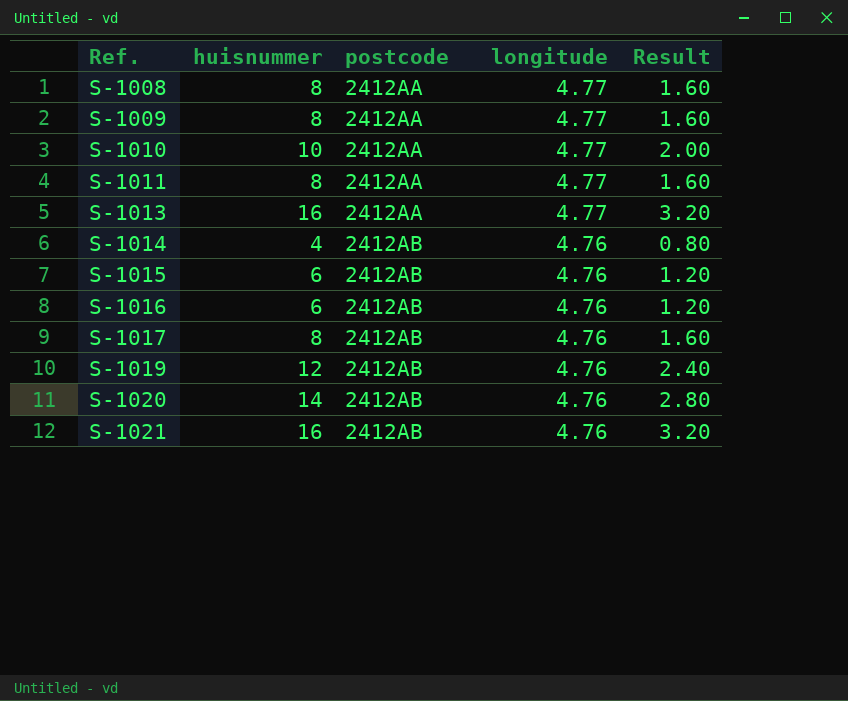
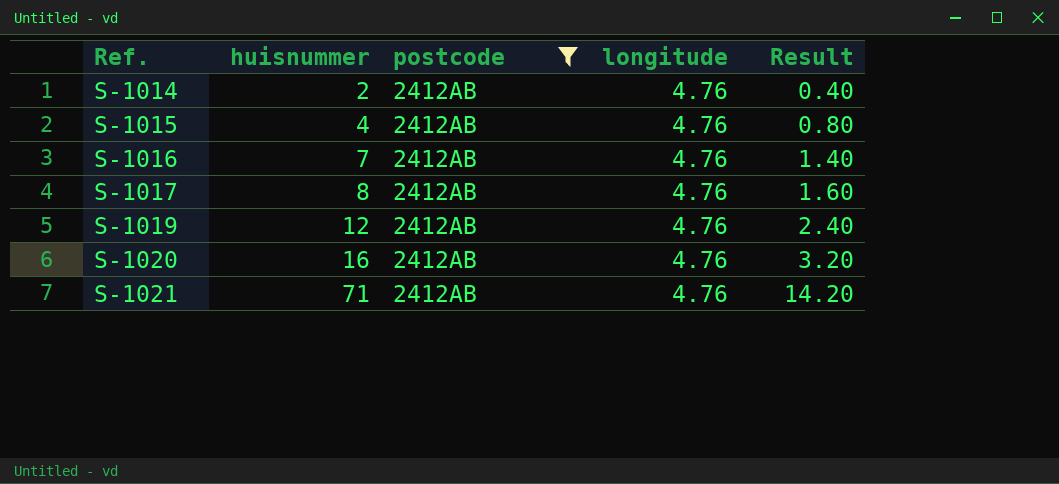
filter: none -> postcode = 2412AB
S-1014 | huisnummer: 4 -> 2
S-1014 | Result: 0.80 -> 0.40
S-1015 | huisnummer: 6 -> 4
S-1015 | Result: 1.20 -> 0.80
S-1016 | huisnummer: 6 -> 7
S-1016 | Result: 1.20 -> 1.40
S-1020 | huisnummer: 14 -> 16
S-1020 | Result: 2.80 -> 3.20
S-1021 | huisnummer: 16 -> 71
S-1021 | Result: 3.20 -> 14.20

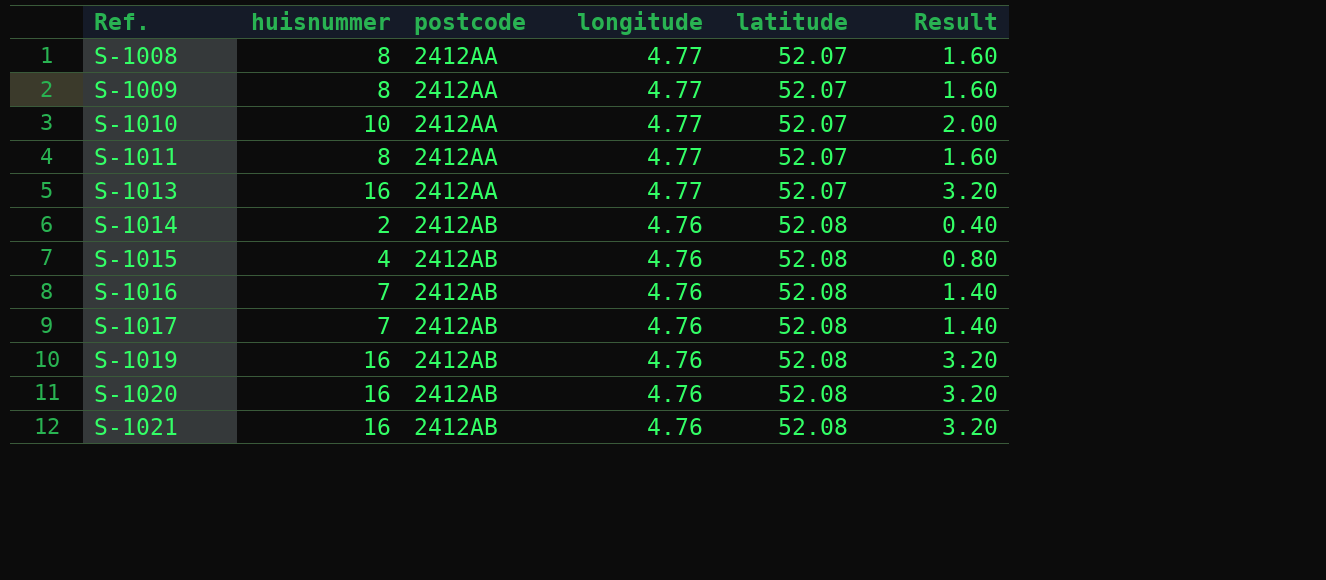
filter: postcode = 2412AB -> none
column latitude | position: none -> 5
S-1017 | huisnummer: 8 -> 7
S-1017 | Result: 1.60 -> 1.40
S-1019 | huisnummer: 12 -> 16
S-1019 | Result: 2.40 -> 3.20
S-1021 | huisnummer: 71 -> 16
S-1021 | Result: 14.20 -> 3.20

